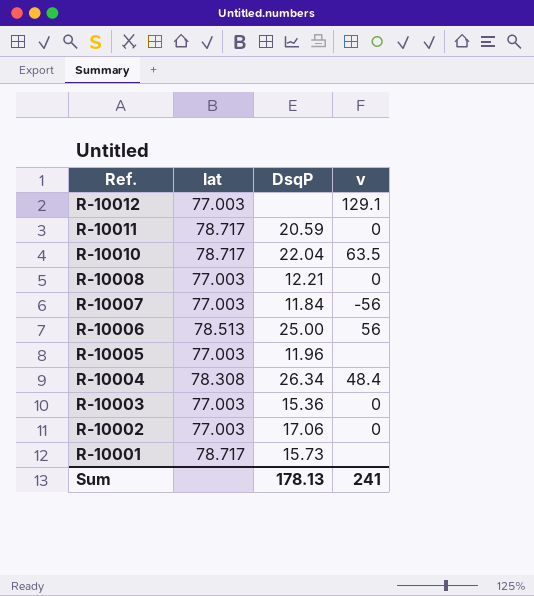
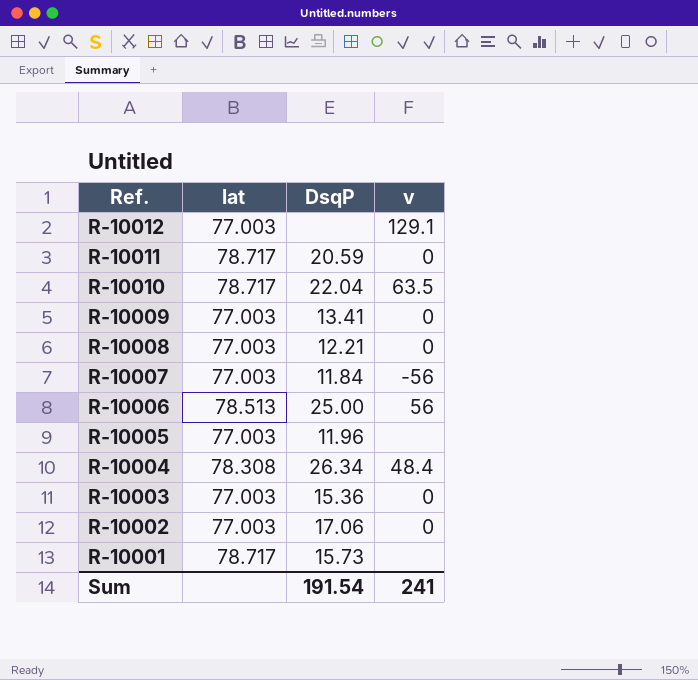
row R-10009: none -> 77.003 | 13.41 | 0
Sum | DsqP: 178.13 -> 191.54

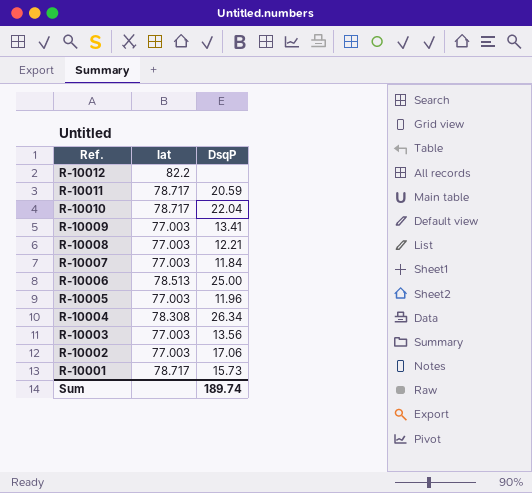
column v | position: 4 -> none
R-10012 | lat: 77.003 -> 82.2
R-10003 | DsqP: 15.36 -> 13.56
Sum | DsqP: 191.54 -> 189.74

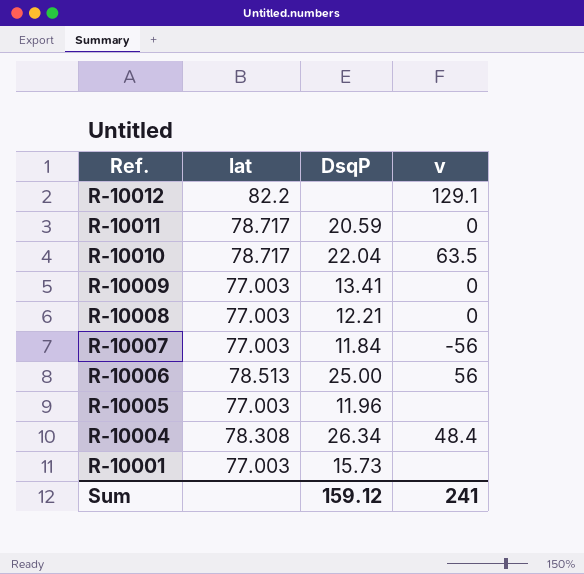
column v | position: none -> 4
row R-10003: 77.003 | 13.56 -> none
row R-10002: 77.003 | 17.06 -> none
R-10001 | lat: 78.717 -> 77.003
Sum | DsqP: 189.74 -> 159.12

